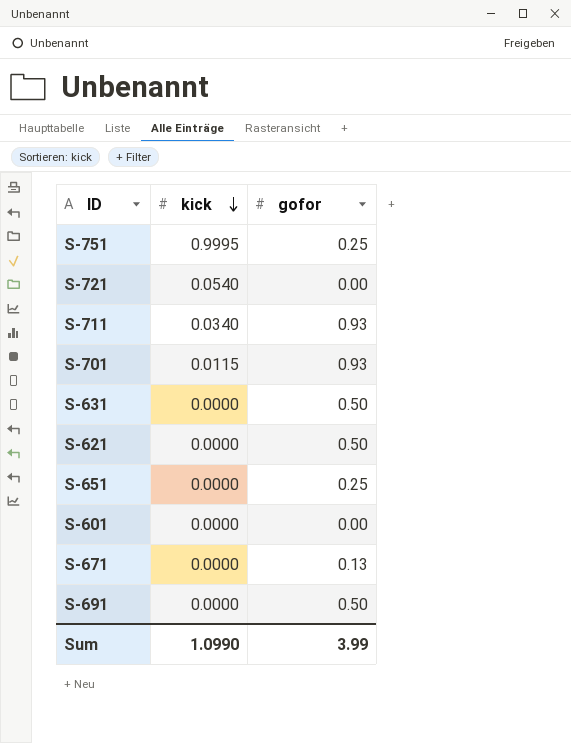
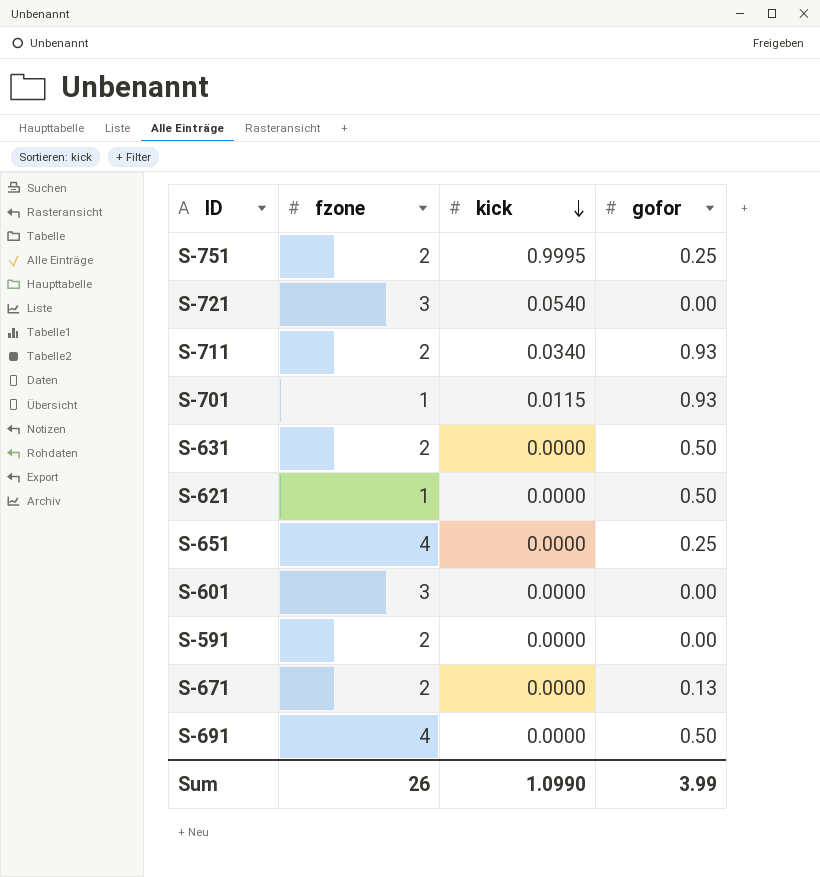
column fzone | position: none -> 2
row S-591: none -> 2 | 0.0000 | 0.00

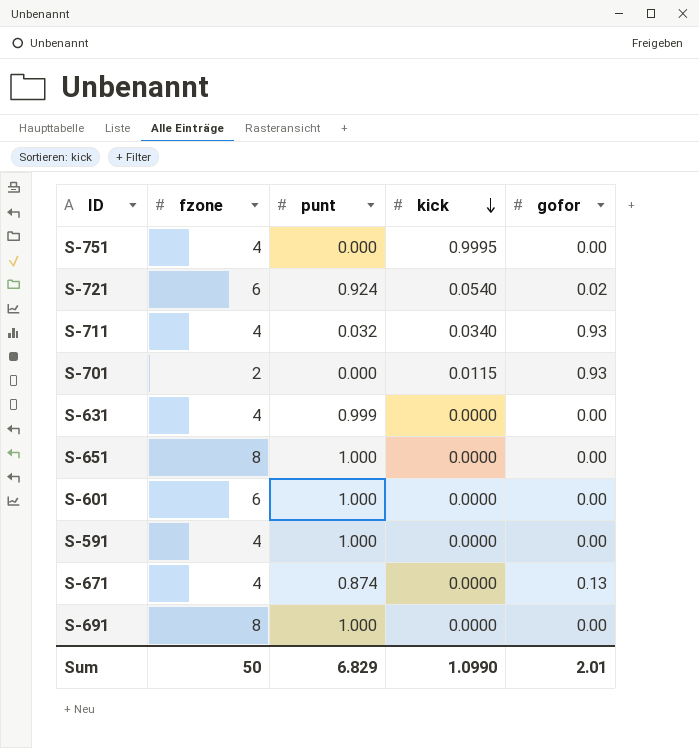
column punt | position: none -> 3
row S-621: 1 | 0.0000 | 0.50 -> none
S-751 | fzone: 2 -> 4
S-751 | gofor: 0.25 -> 0.00
S-721 | fzone: 3 -> 6
S-721 | gofor: 0.00 -> 0.02
S-711 | fzone: 2 -> 4
S-701 | fzone: 1 -> 2
S-631 | fzone: 2 -> 4
S-631 | gofor: 0.50 -> 0.00
S-651 | fzone: 4 -> 8
S-651 | gofor: 0.25 -> 0.00
S-601 | fzone: 3 -> 6
S-591 | fzone: 2 -> 4
S-671 | fzone: 2 -> 4
S-691 | fzone: 4 -> 8
S-691 | gofor: 0.50 -> 0.00
Sum | fzone: 26 -> 50
Sum | gofor: 3.99 -> 2.01

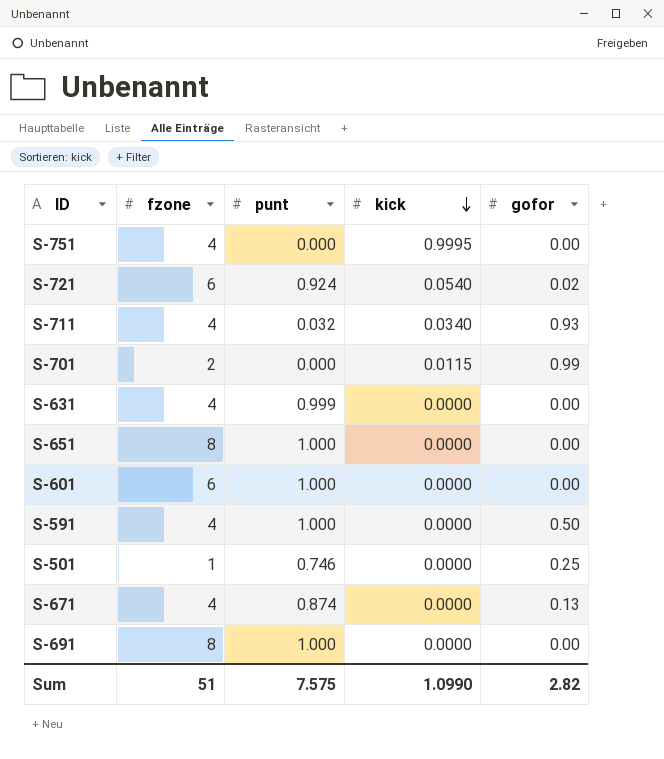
S-701 | gofor: 0.93 -> 0.99
S-591 | gofor: 0.00 -> 0.50
row S-501: none -> 1 | 0.746 | 0.0000 | 0.25
Sum | fzone: 50 -> 51
Sum | punt: 6.829 -> 7.575
Sum | gofor: 2.01 -> 2.82

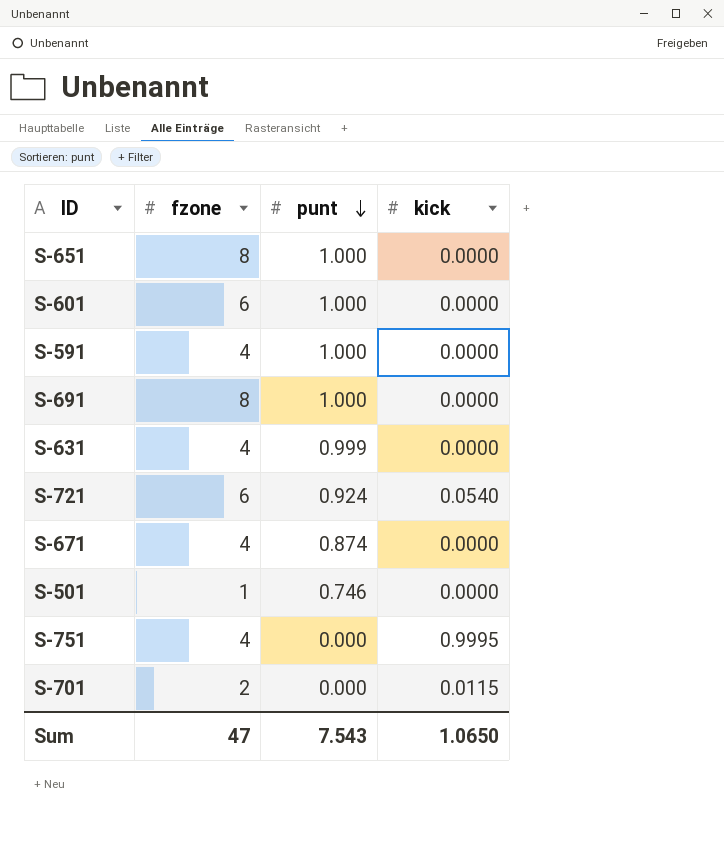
row order: kick descending -> punt descending
column gofor | position: 5 -> none
row S-711: 4 | 0.032 | 0.0340 | 0.93 -> none
Sum | fzone: 51 -> 47
Sum | punt: 7.575 -> 7.543
Sum | kick: 1.0990 -> 1.0650

